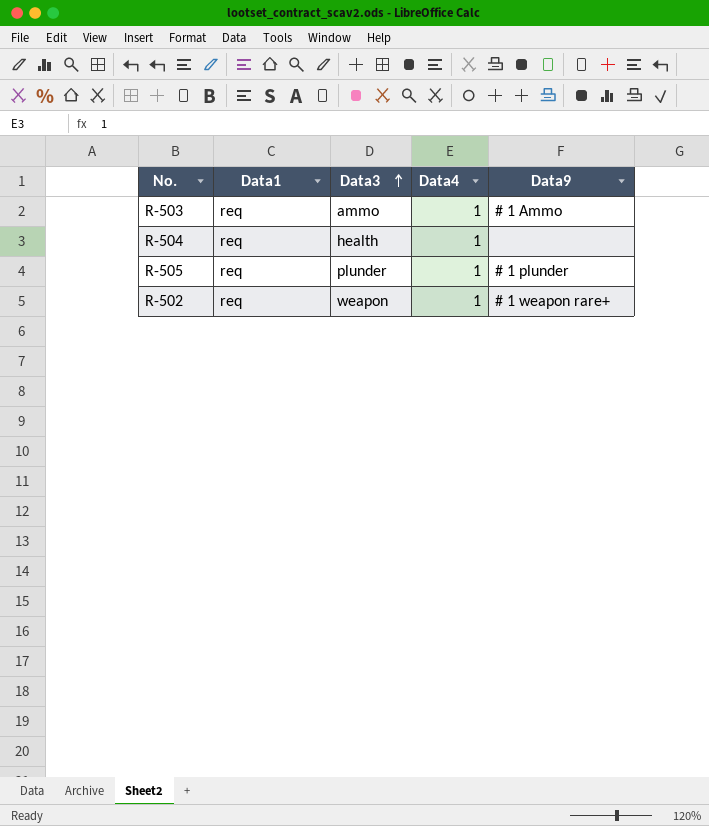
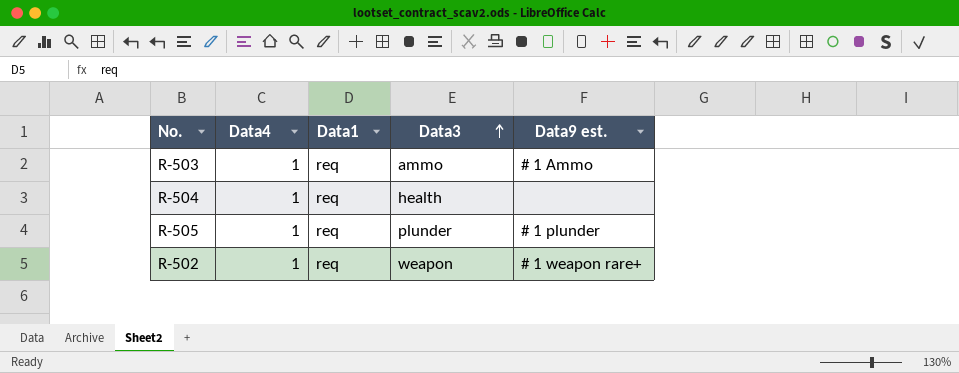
column Data4 | position: 4 -> 2
column name: Data9 -> Data9 est.

